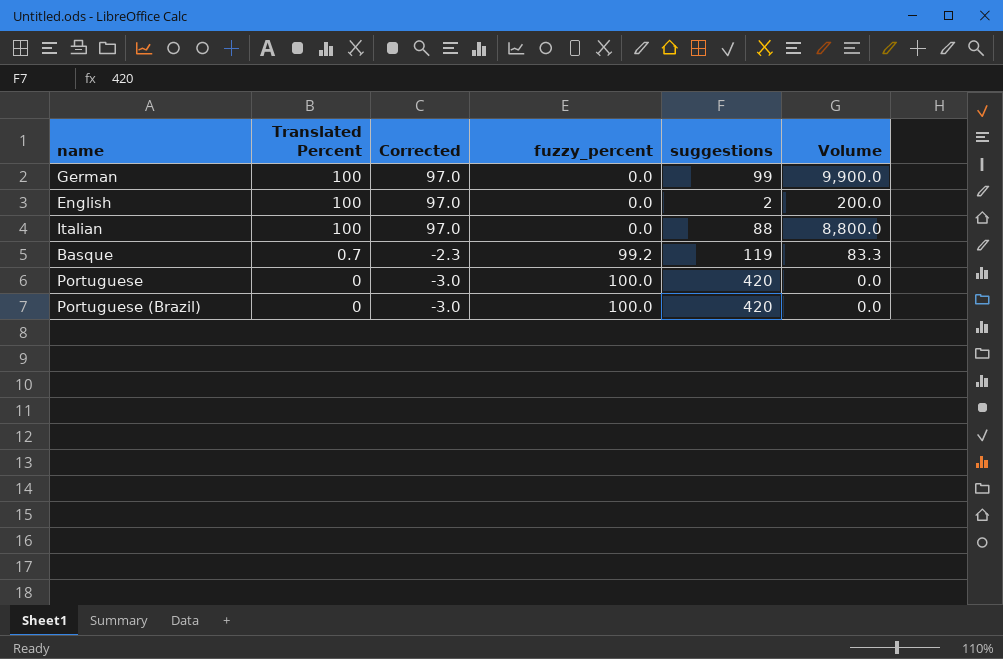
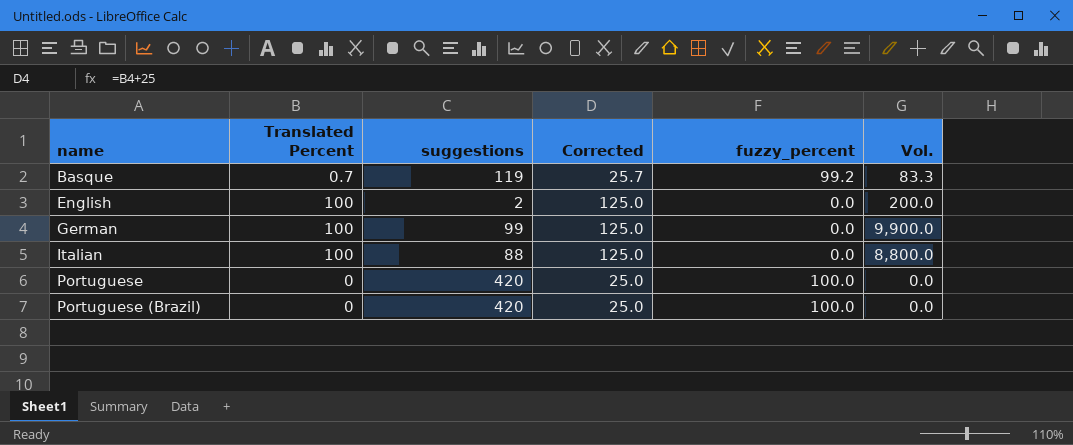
row order: Translated Percent descending -> name ascending
column suggestions | position: 5 -> 3
column Corrected | formula: [Translated Percent] - 3 -> [Translated Percent] + 25
column name: Volume -> Vol.

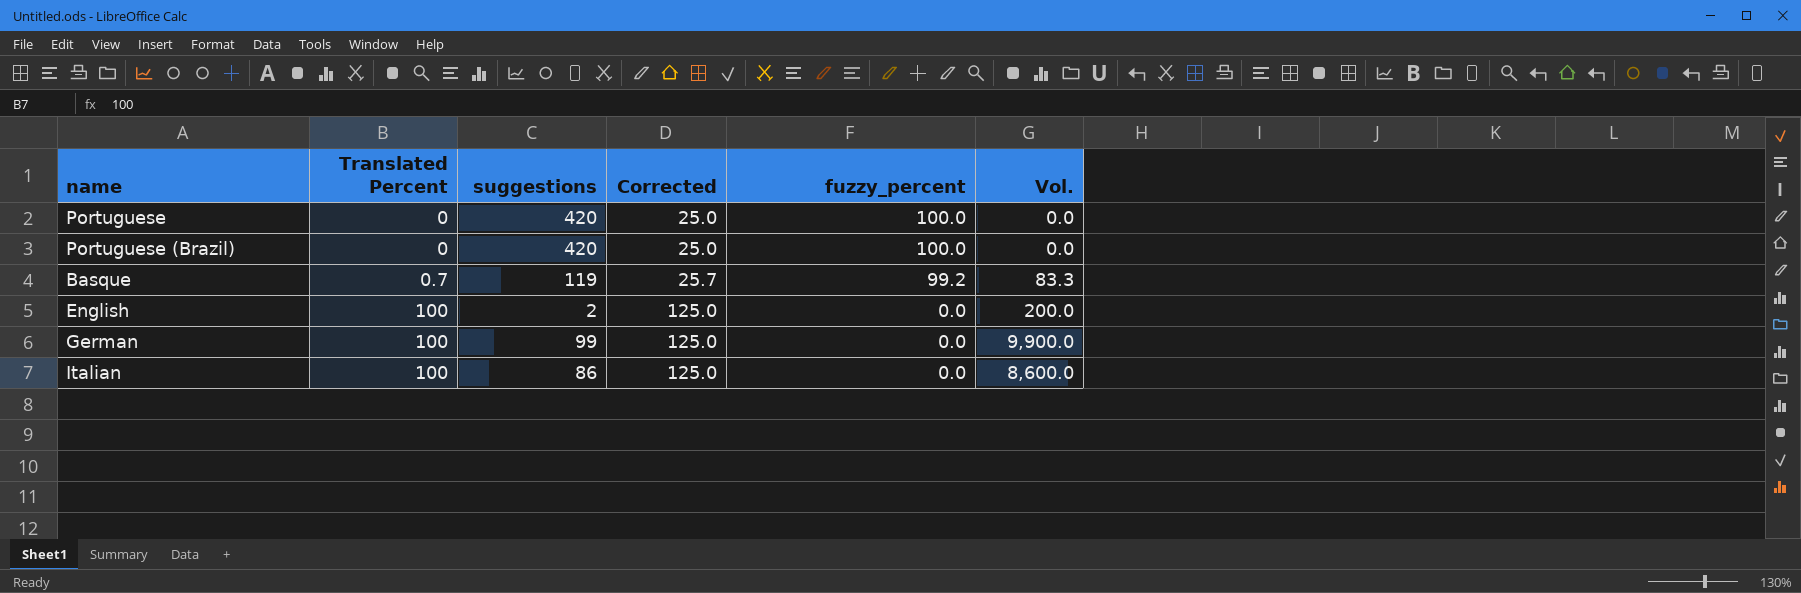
row order: name ascending -> Translated Percent ascending
Italian | suggestions: 88 -> 86
Italian | Vol.: 8,800.0 -> 8,600.0

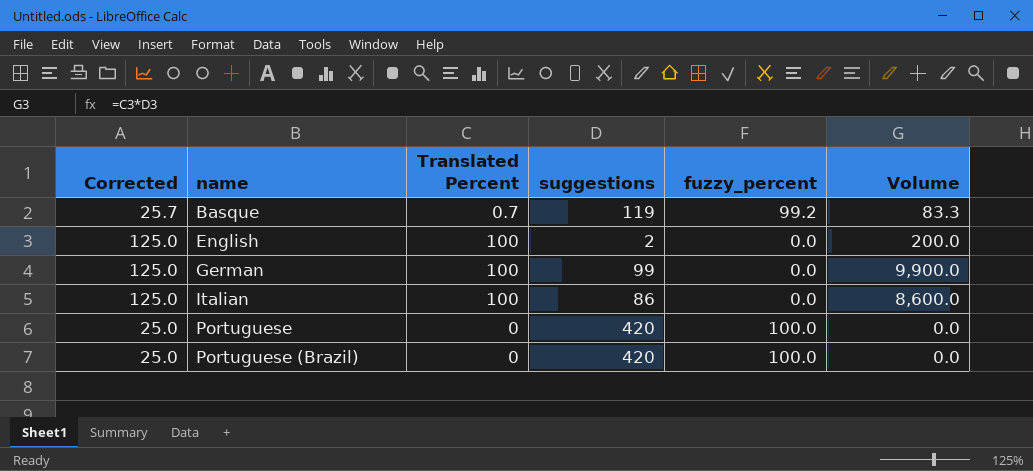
row order: Translated Percent ascending -> name ascending
column Corrected | position: 4 -> 1
column name: Vol. -> Volume

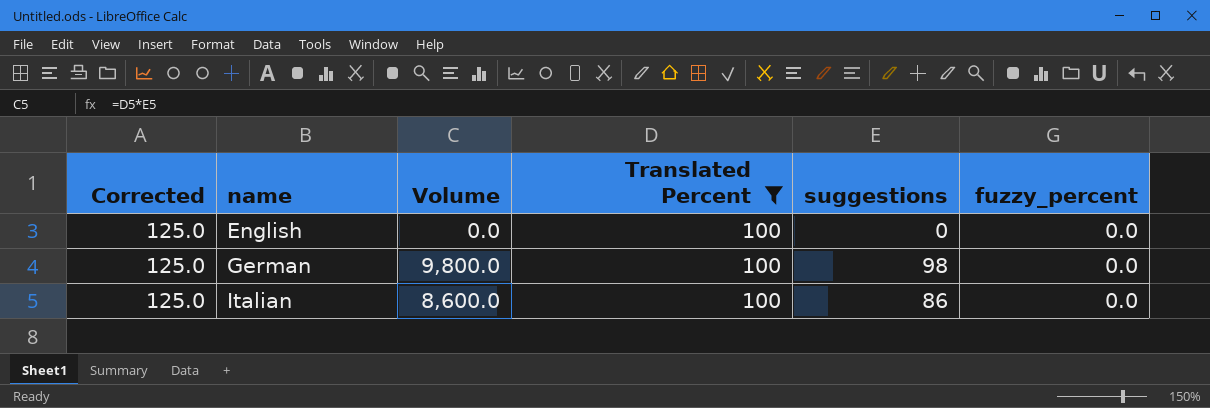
filter: none -> Translated Percent = 100
column Volume | position: 6 -> 3
English | Volume: 200.0 -> 0.0
English | suggestions: 2 -> 0
German | Volume: 9,900.0 -> 9,800.0
German | suggestions: 99 -> 98

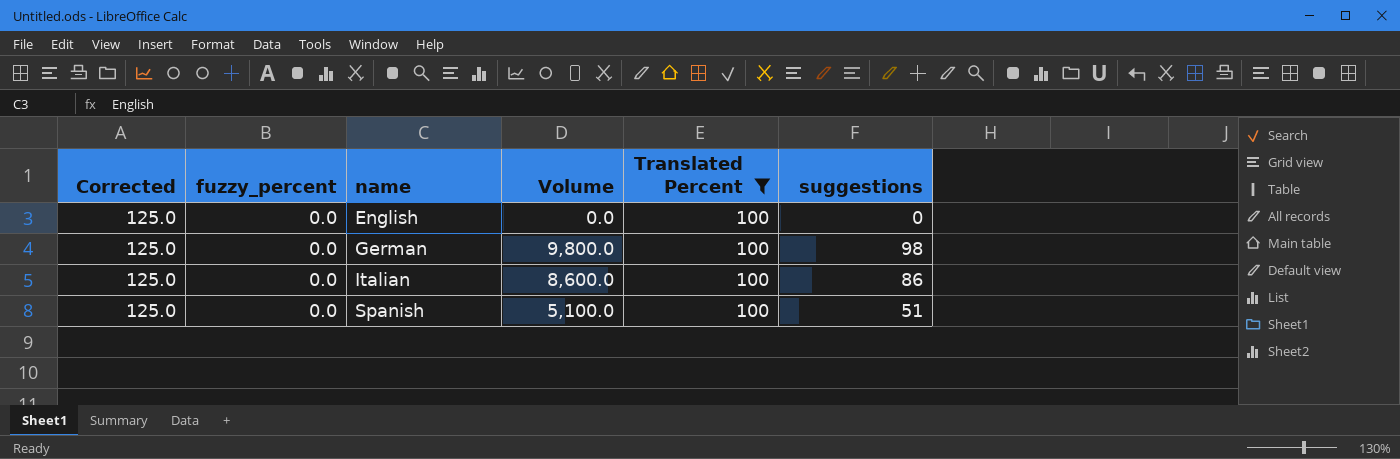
column fuzzy_percent | position: 6 -> 2
row Spanish: none -> 125.0 | 0.0 | 5,100.0 | 100 | 51

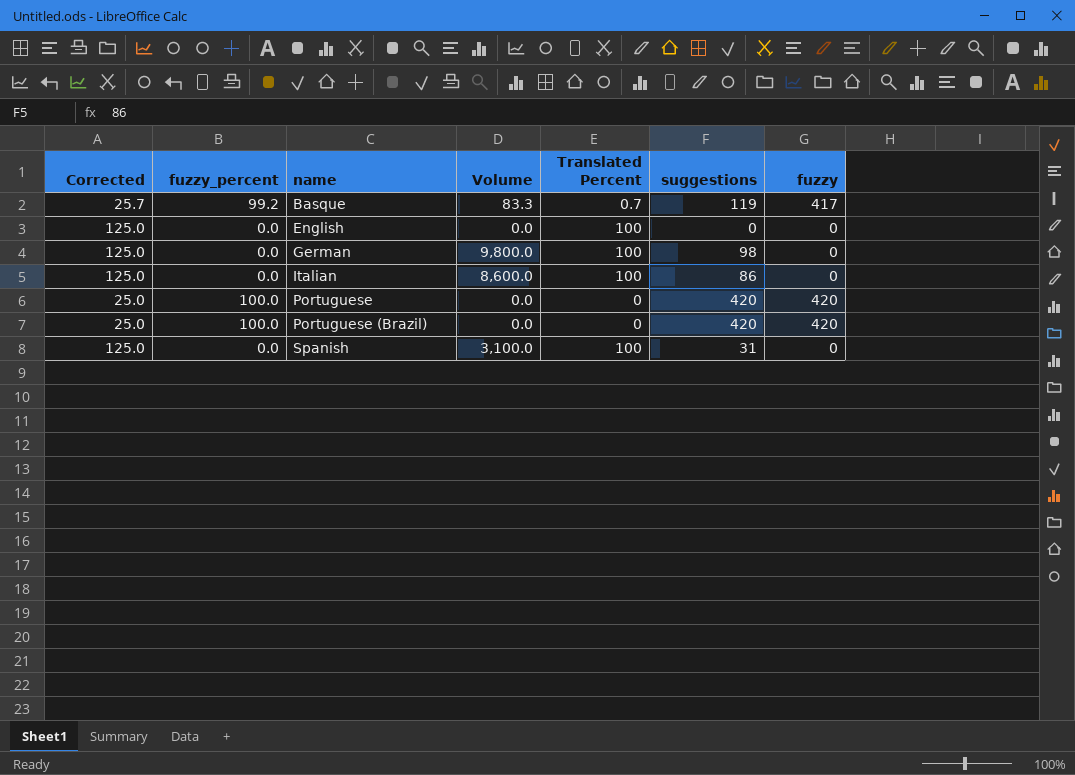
filter: Translated Percent = 100 -> none
column fuzzy | position: none -> 7
Spanish | Volume: 5,100.0 -> 3,100.0
Spanish | suggestions: 51 -> 31

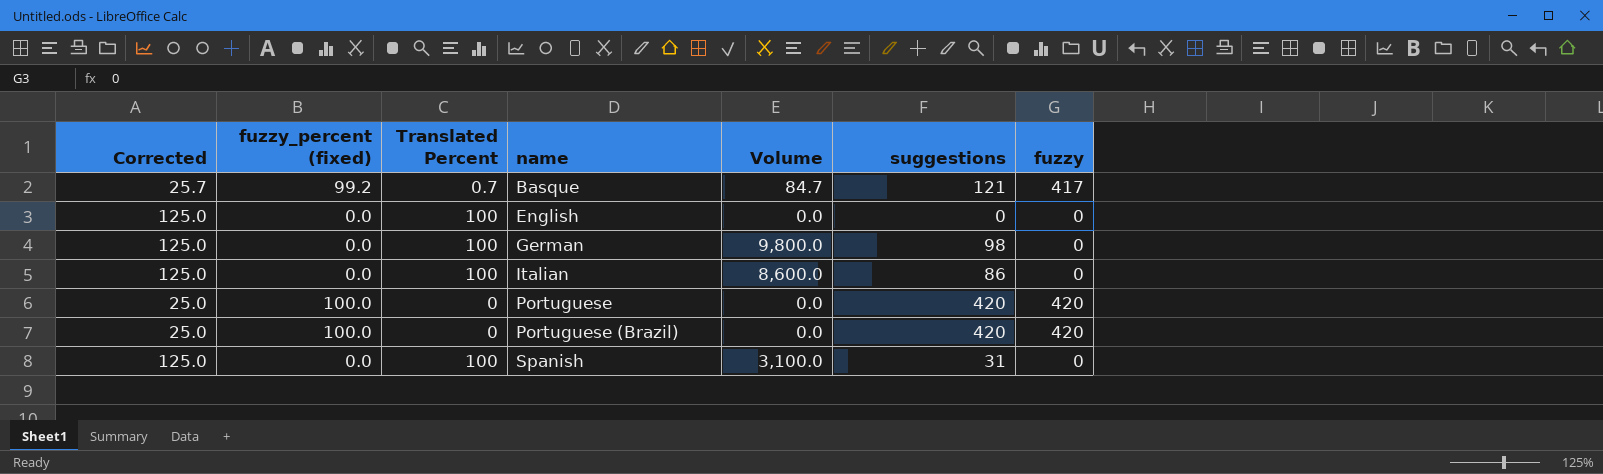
column name: fuzzy_percent -> fuzzy_percent (fixed)
column Translated Percent | position: 5 -> 3
Basque | Volume: 83.3 -> 84.7
Basque | suggestions: 119 -> 121

